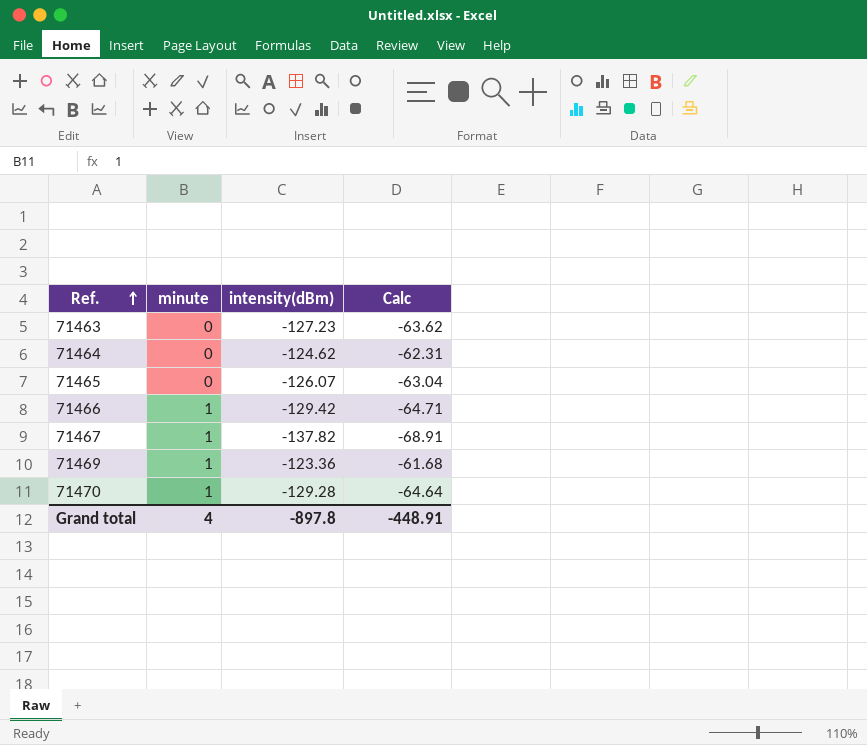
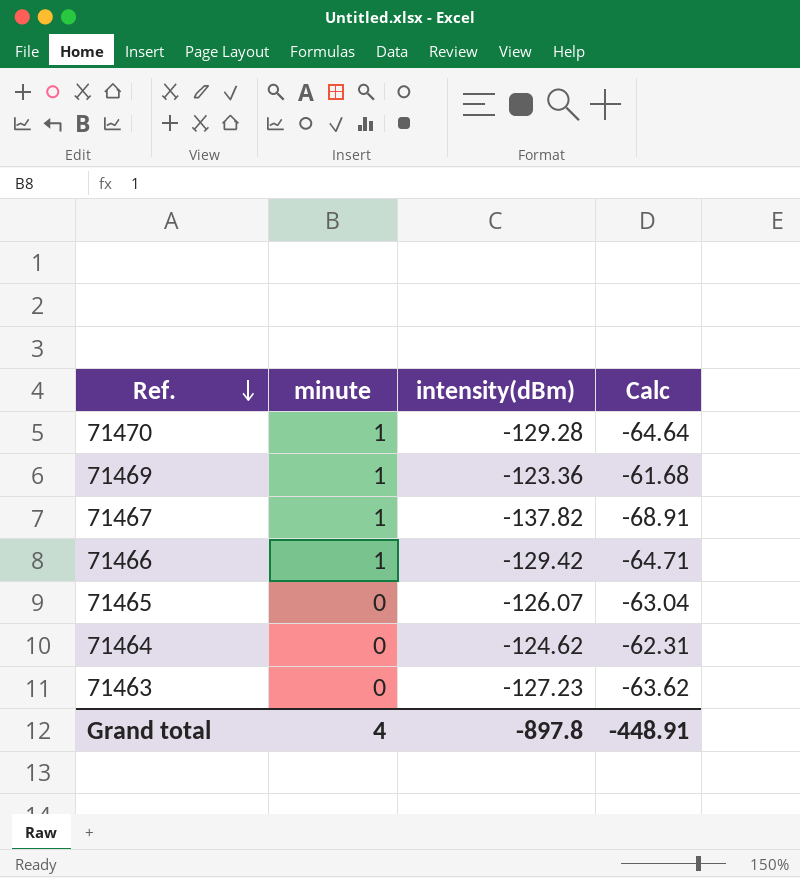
row order: Ref. ascending -> Ref. descending

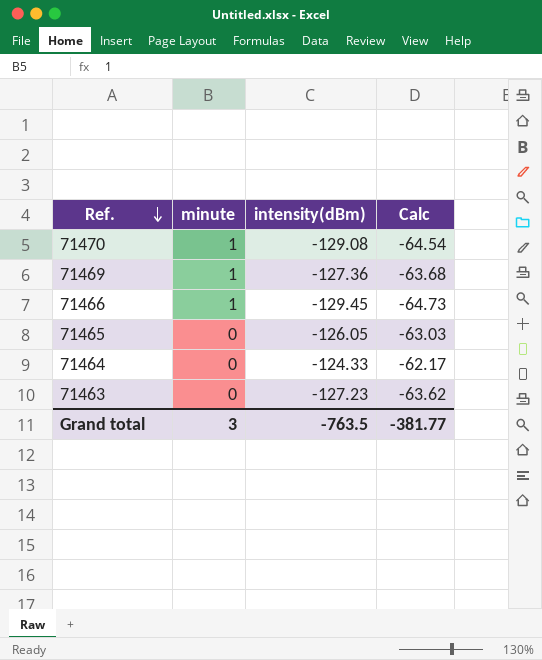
row 71467: 1 | -137.82 | -68.91 -> none
71470 | intensity(dBm): -129.28 -> -129.08
71470 | Calc: -64.64 -> -64.54
71469 | intensity(dBm): -123.36 -> -127.36
71469 | Calc: -61.68 -> -63.68
71466 | intensity(dBm): -129.42 -> -129.45
71466 | Calc: -64.71 -> -64.73
71465 | intensity(dBm): -126.07 -> -126.05
71465 | Calc: -63.04 -> -63.03
71464 | intensity(dBm): -124.62 -> -124.33
71464 | Calc: -62.31 -> -62.17
Grand total | minute: 4 -> 3
Grand total | intensity(dBm): -897.8 -> -763.5
Grand total | Calc: -448.91 -> -381.77

